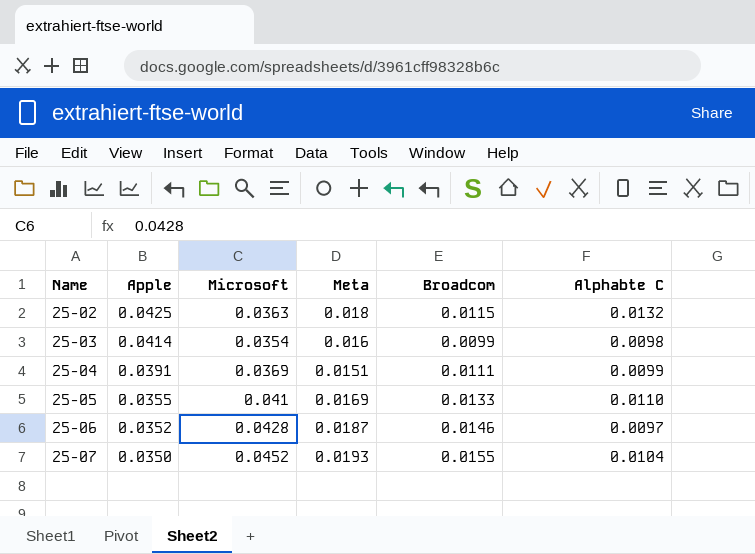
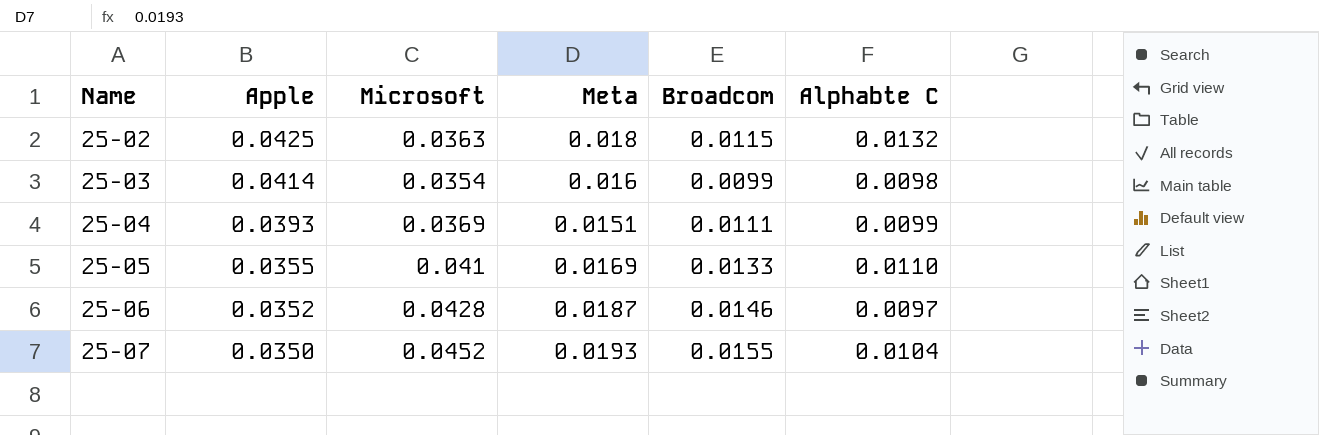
25-04 | Apple: 0.0391 -> 0.0393

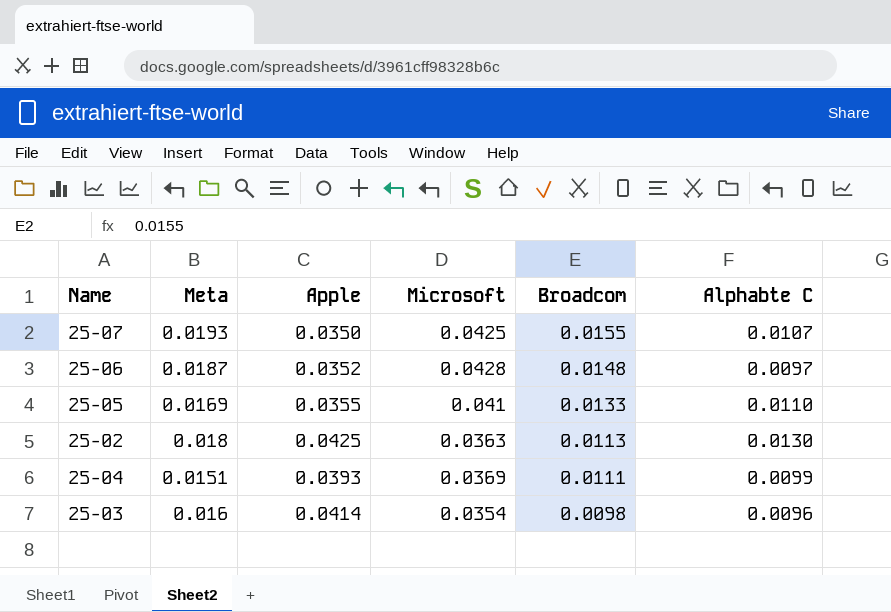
row order: Name ascending -> Broadcom descending
column Meta | position: 4 -> 2
25-07 | Microsoft: 0.0452 -> 0.0425
25-07 | Alphabte C: 0.0104 -> 0.0107
25-06 | Broadcom: 0.0146 -> 0.0148
25-02 | Broadcom: 0.0115 -> 0.0113
25-02 | Alphabte C: 0.0132 -> 0.0130
25-03 | Broadcom: 0.0099 -> 0.0098
25-03 | Alphabte C: 0.0098 -> 0.0096

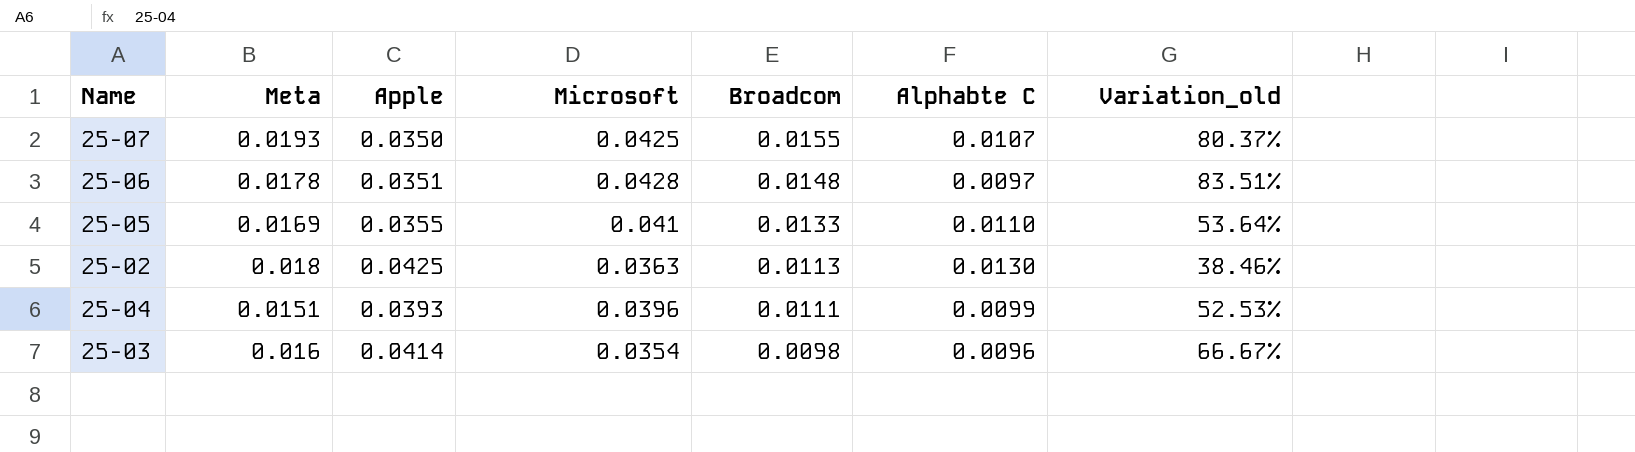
column Variation_old | formula: none -> ([Meta] - [Alphabte C]) / [Alphabte C]
25-06 | Meta: 0.0187 -> 0.0178
25-06 | Apple: 0.0352 -> 0.0351
25-04 | Microsoft: 0.0369 -> 0.0396

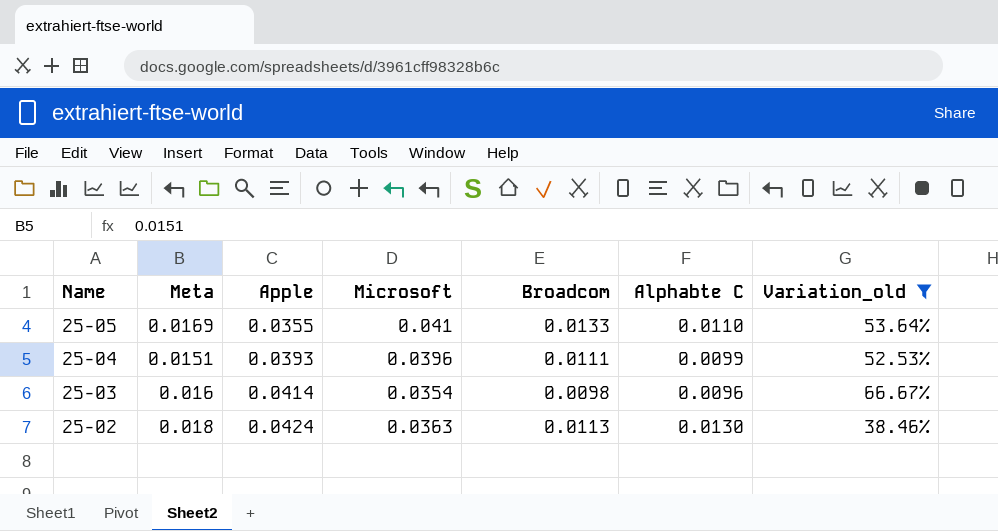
filter: none -> Variation_old <= 66.67%
row order: Broadcom descending -> Name descending
25-02 | Apple: 0.0425 -> 0.0424

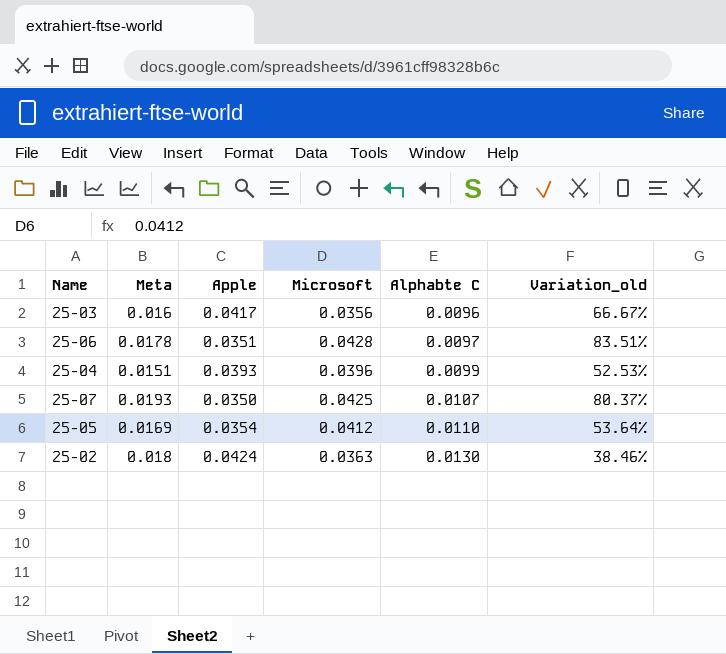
filter: Variation_old <= 66.67% -> none
row order: Name descending -> Alphabte C ascending
column Broadcom | position: 5 -> none
25-03 | Apple: 0.0414 -> 0.0417
25-03 | Microsoft: 0.0354 -> 0.0356
25-05 | Apple: 0.0355 -> 0.0354
25-05 | Microsoft: 0.041 -> 0.0412

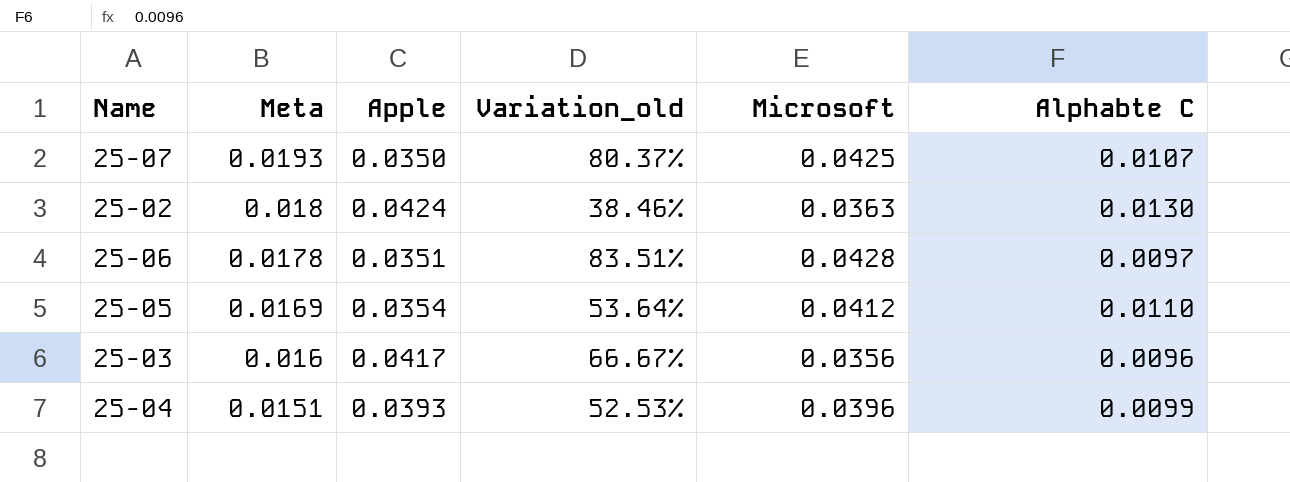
row order: Alphabte C ascending -> Meta descending
column Variation_old | position: 6 -> 4

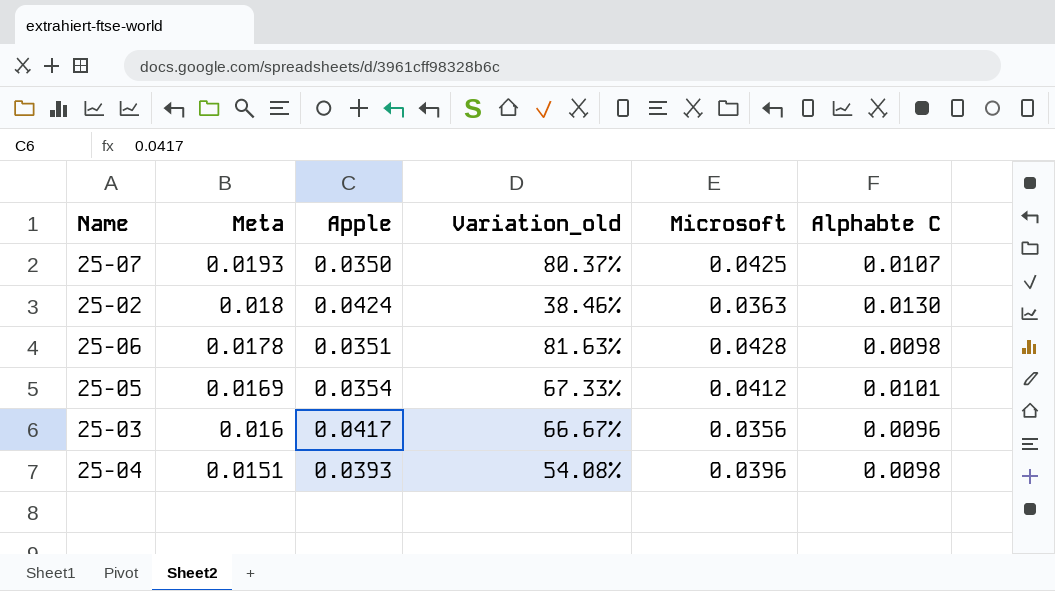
25-06 | Variation_old: 83.51% -> 81.63%
25-06 | Alphabte C: 0.0097 -> 0.0098
25-05 | Variation_old: 53.64% -> 67.33%
25-05 | Alphabte C: 0.0110 -> 0.0101
25-04 | Variation_old: 52.53% -> 54.08%
25-04 | Alphabte C: 0.0099 -> 0.0098

